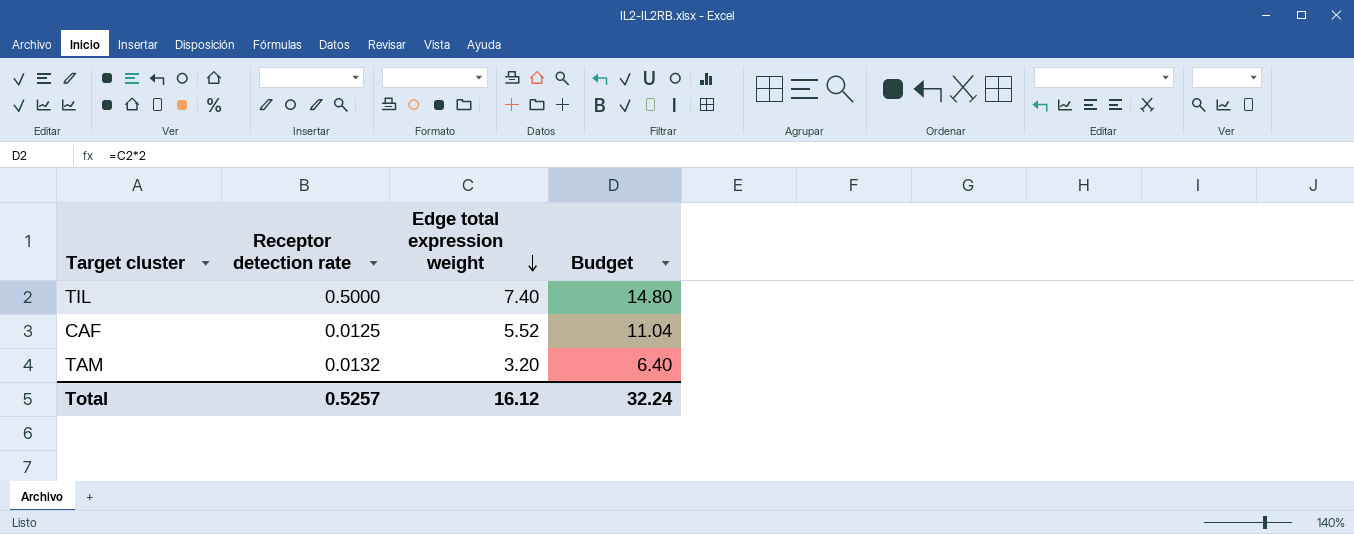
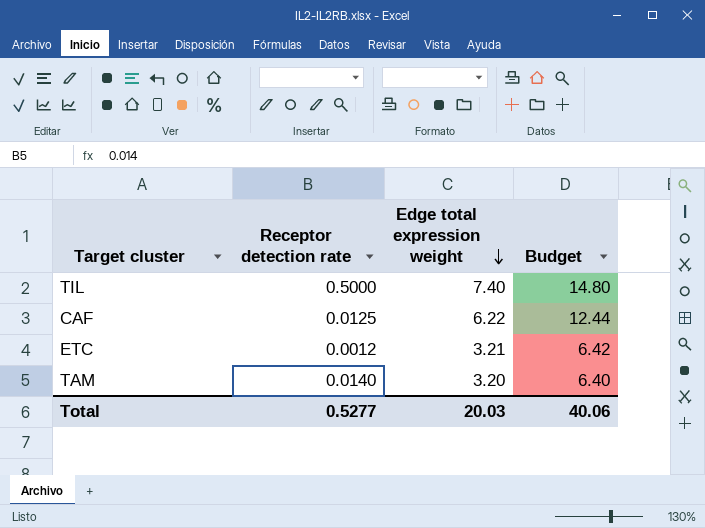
CAF | Edge total expression weight: 5.52 -> 6.22
CAF | Budget: 11.04 -> 12.44
row ETC: none -> 0.0012 | 3.21 | 6.42
TAM | Receptor detection rate: 0.0132 -> 0.0140
Total | Receptor detection rate: 0.5257 -> 0.5277
Total | Edge total expression weight: 16.12 -> 20.03
Total | Budget: 32.24 -> 40.06

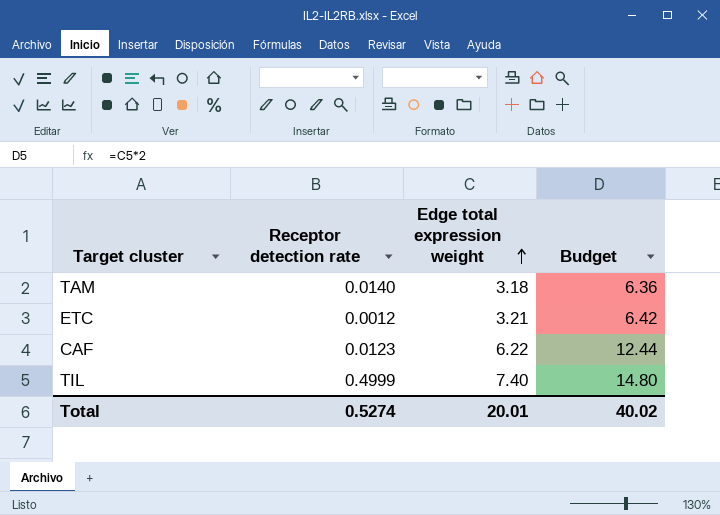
row order: Edge total expression weight descending -> Edge total expression weight ascending
TAM | Edge total expression weight: 3.20 -> 3.18
TAM | Budget: 6.40 -> 6.36
CAF | Receptor detection rate: 0.0125 -> 0.0123
TIL | Receptor detection rate: 0.5000 -> 0.4999
Total | Receptor detection rate: 0.5277 -> 0.5274
Total | Edge total expression weight: 20.03 -> 20.01
Total | Budget: 40.06 -> 40.02

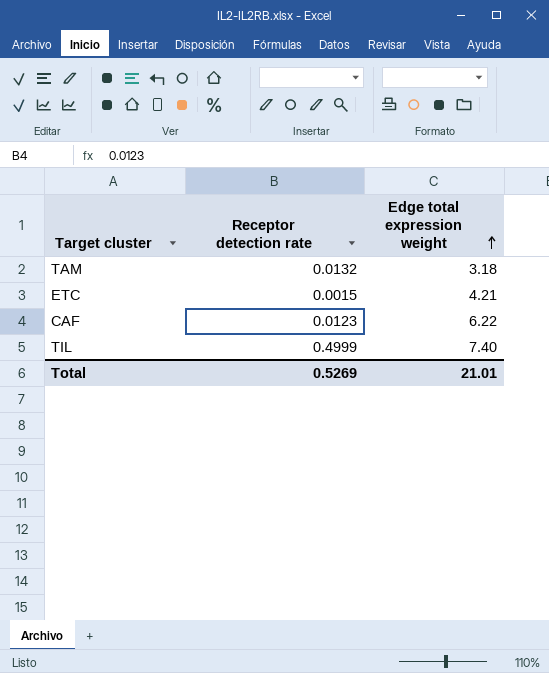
column Budget | formula: [Edge total expression weight] * 2 -> none
TAM | Receptor detection rate: 0.0140 -> 0.0132
ETC | Receptor detection rate: 0.0012 -> 0.0015
ETC | Edge total expression weight: 3.21 -> 4.21
Total | Receptor detection rate: 0.5274 -> 0.5269
Total | Edge total expression weight: 20.01 -> 21.01

